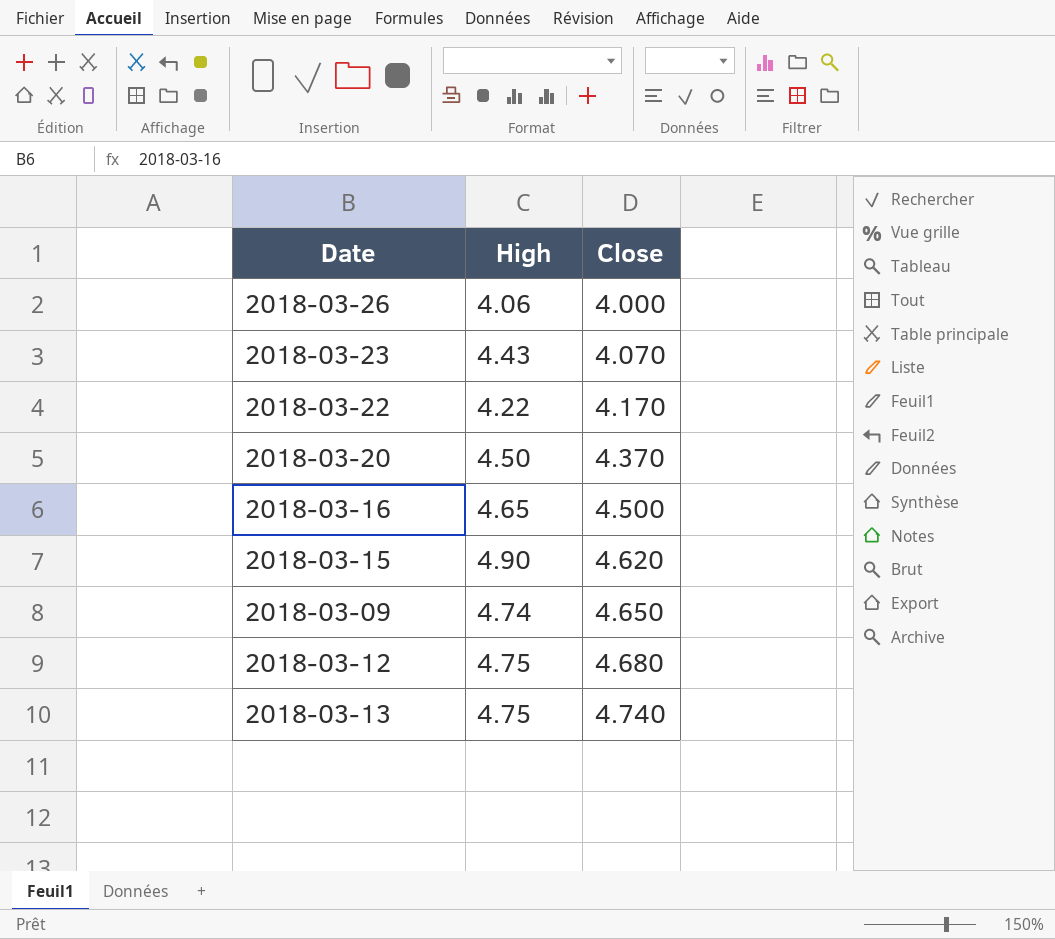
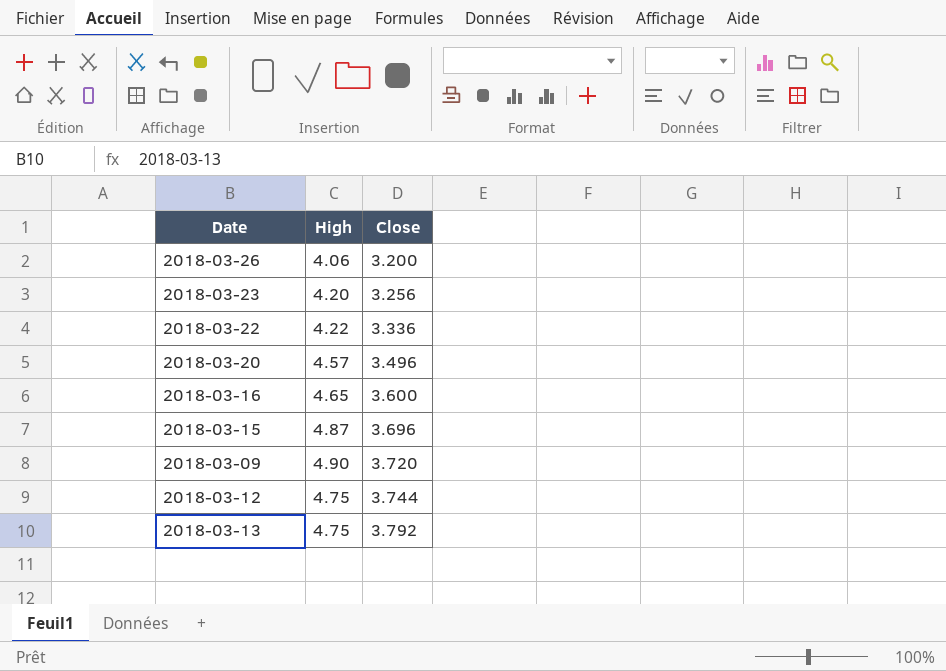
2018-03-26 | Close: 4.000 -> 3.200
2018-03-23 | High: 4.43 -> 4.20
2018-03-23 | Close: 4.070 -> 3.256
2018-03-22 | Close: 4.170 -> 3.336
2018-03-20 | High: 4.50 -> 4.57
2018-03-20 | Close: 4.370 -> 3.496
2018-03-16 | Close: 4.500 -> 3.600
2018-03-15 | High: 4.90 -> 4.87
2018-03-15 | Close: 4.620 -> 3.696
2018-03-09 | High: 4.74 -> 4.90
2018-03-09 | Close: 4.650 -> 3.720
2018-03-12 | Close: 4.680 -> 3.744
2018-03-13 | Close: 4.740 -> 3.792

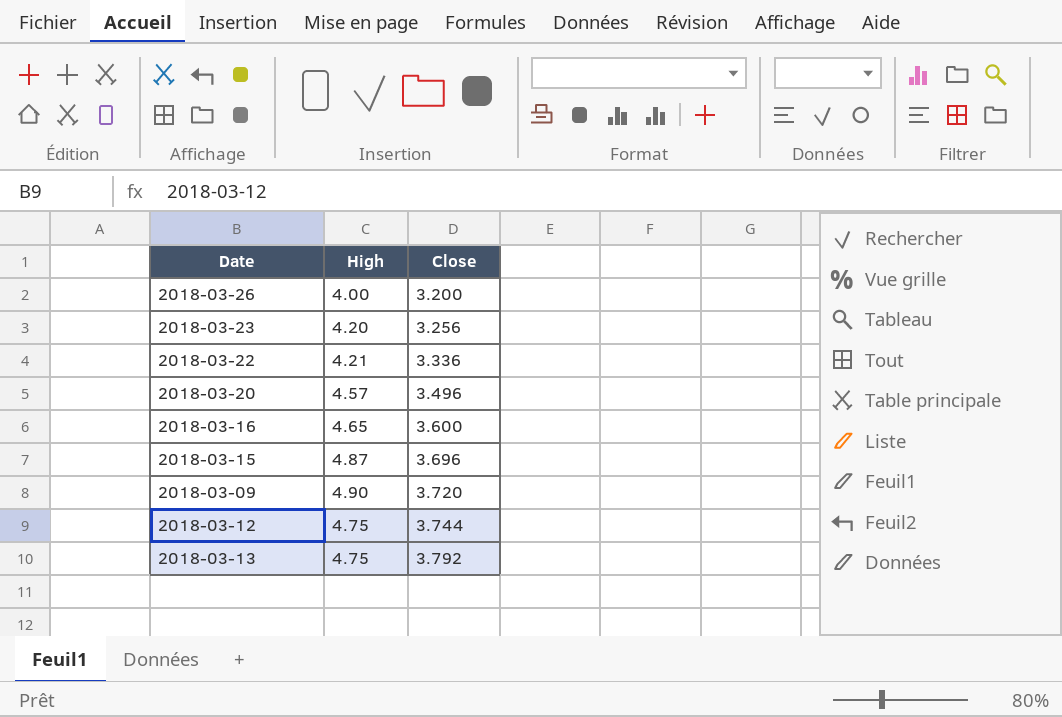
2018-03-26 | High: 4.06 -> 4.00
2018-03-22 | High: 4.22 -> 4.21

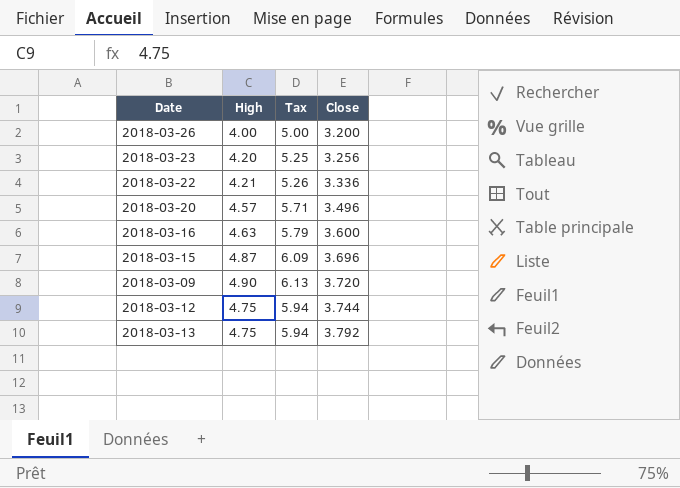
column Tax | formula: none -> [High] * 1.25
2018-03-16 | High: 4.65 -> 4.63

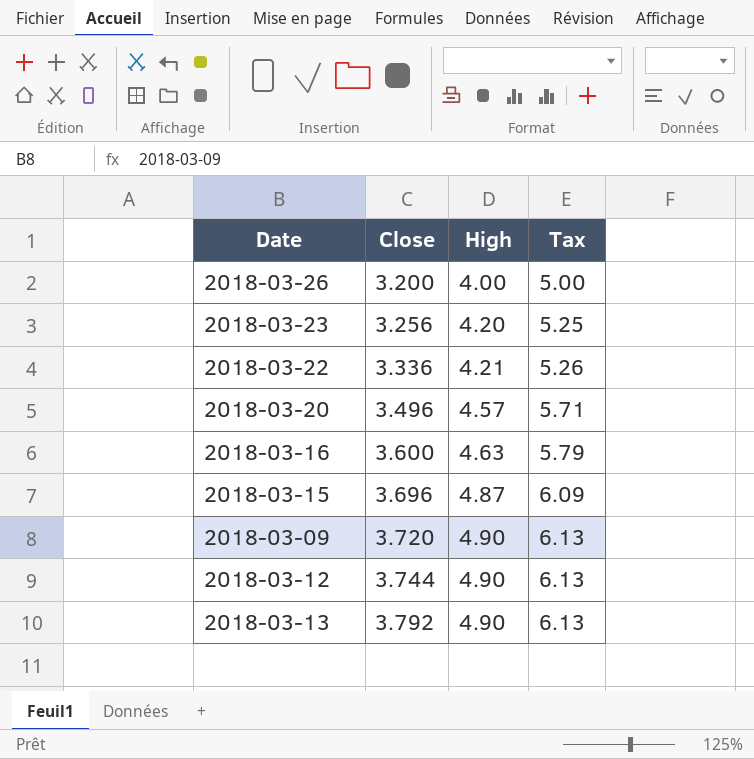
column Close | position: 4 -> 2
2018-03-12 | High: 4.75 -> 4.90
2018-03-12 | Tax: 5.94 -> 6.13
2018-03-13 | High: 4.75 -> 4.90
2018-03-13 | Tax: 5.94 -> 6.13

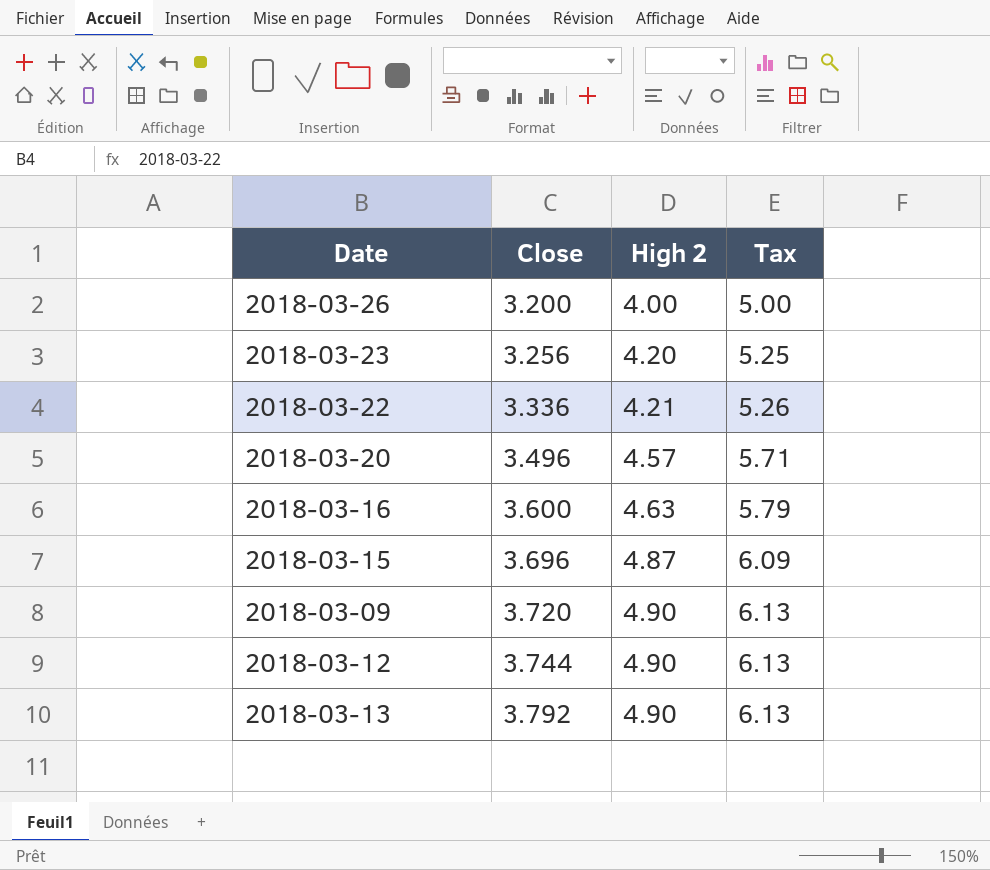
column name: High -> High 2

